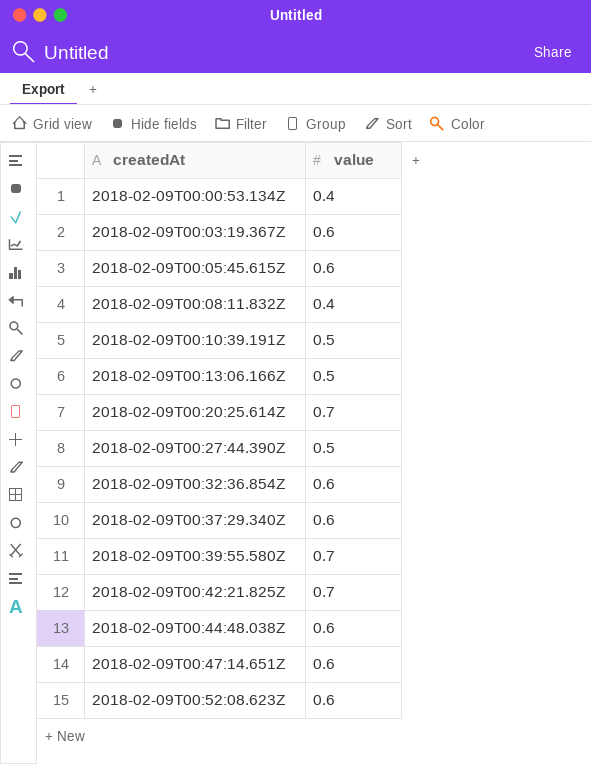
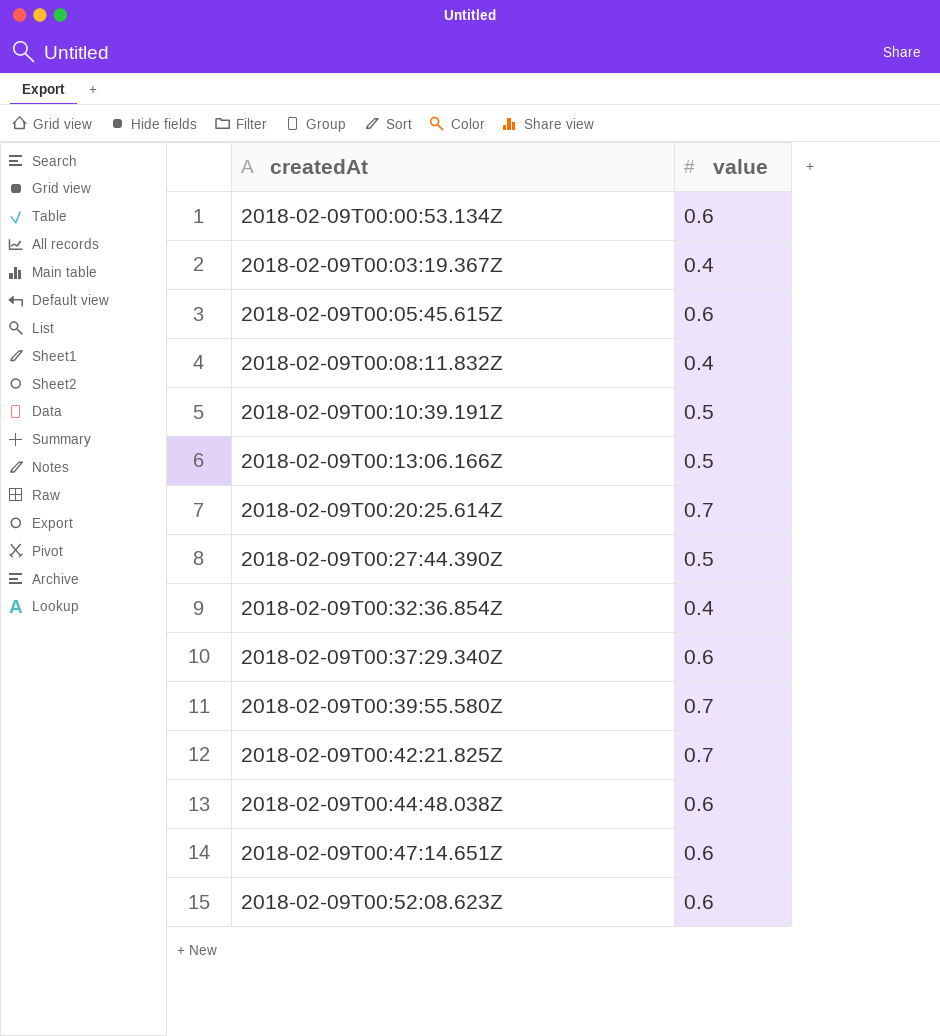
2018-02-09T00:00:53.134Z | value: 0.4 -> 0.6
2018-02-09T00:03:19.367Z | value: 0.6 -> 0.4
2018-02-09T00:32:36.854Z | value: 0.6 -> 0.4

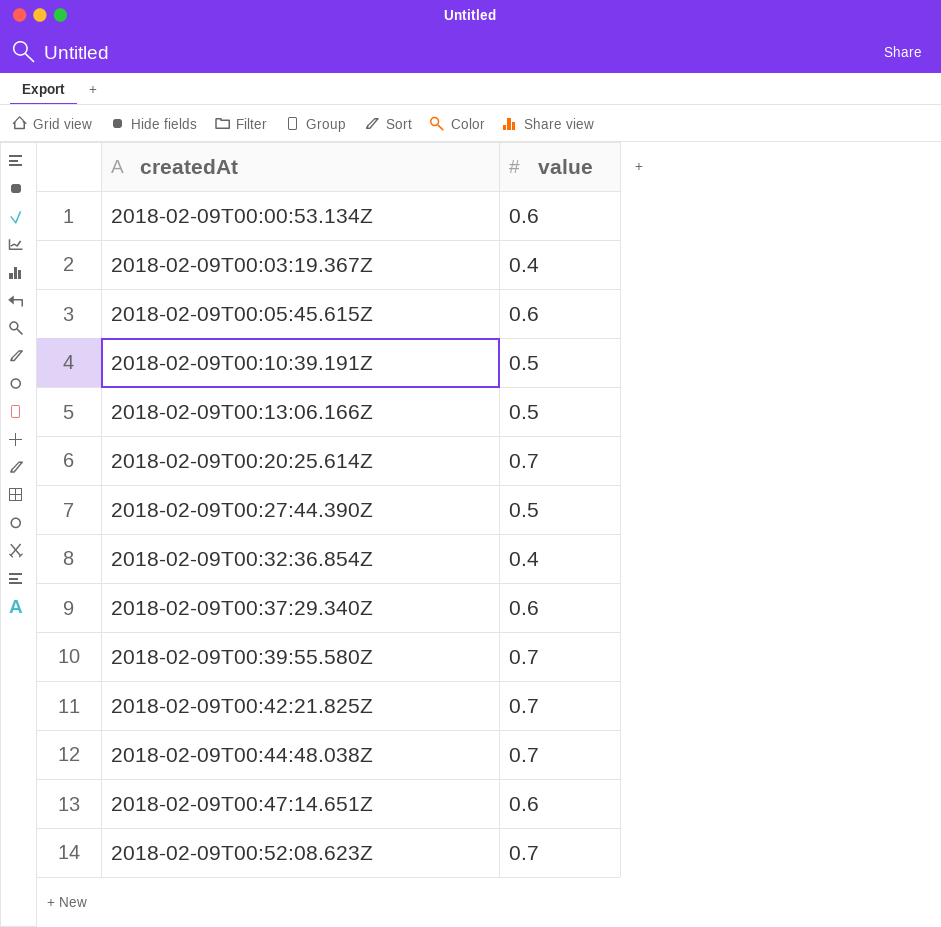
row 2018-02-09T00:08:11.832Z: 0.4 -> none
2018-02-09T00:44:48.038Z | value: 0.6 -> 0.7
2018-02-09T00:52:08.623Z | value: 0.6 -> 0.7

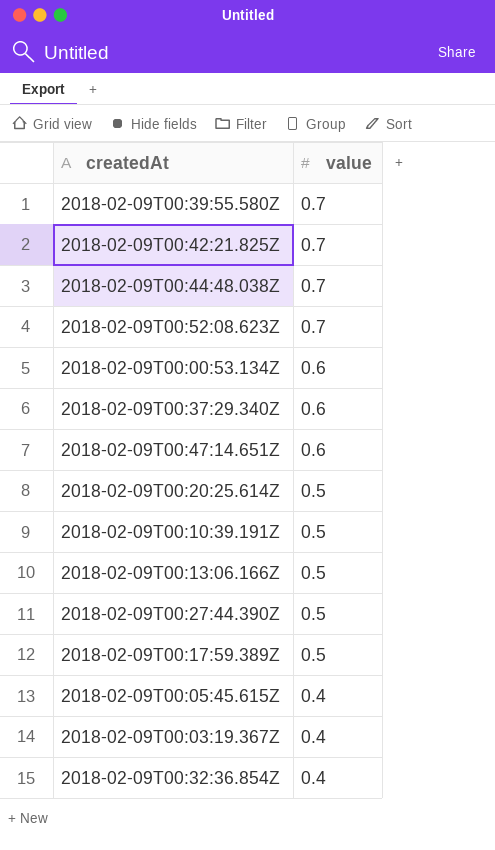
row order: createdAt ascending -> value descending
2018-02-09T00:20:25.614Z | value: 0.7 -> 0.5
row 2018-02-09T00:17:59.389Z: none -> 0.5
2018-02-09T00:05:45.615Z | value: 0.6 -> 0.4

